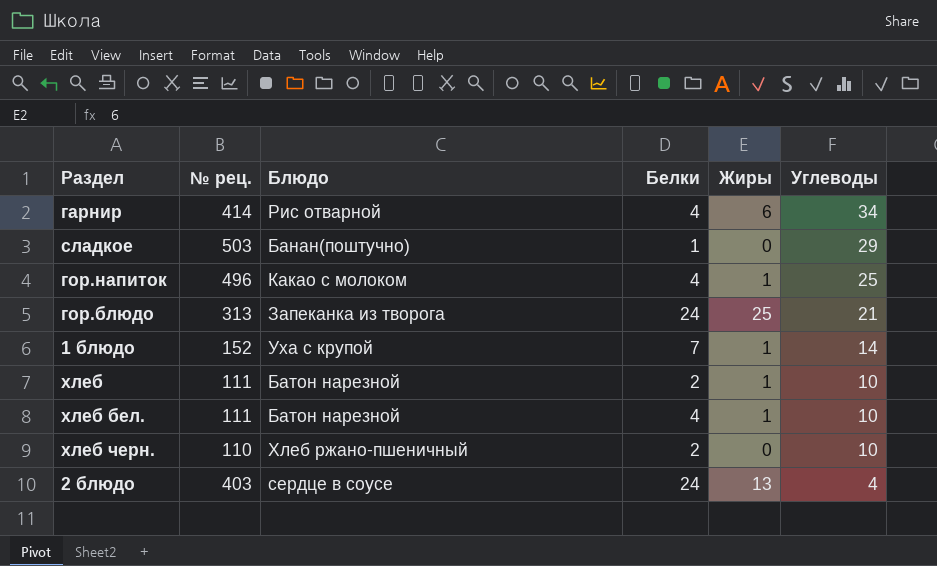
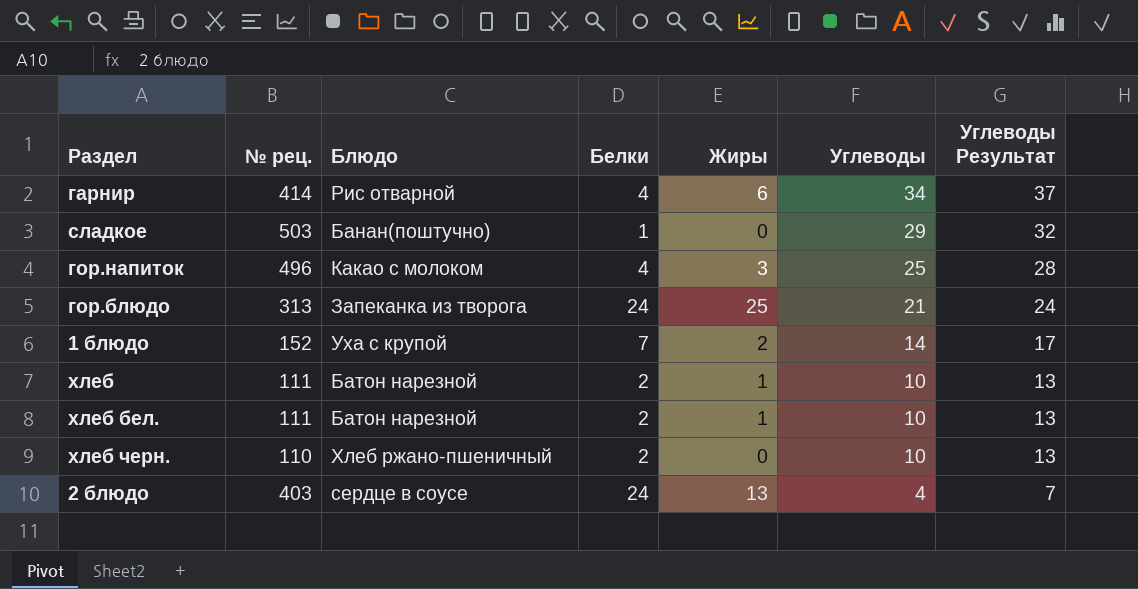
column Углеводы Результат | formula: none -> [Углеводы] + 3
гор.напиток | Жиры: 1 -> 3
1 блюдо | Жиры: 1 -> 2
хлеб бел. | Белки: 4 -> 2

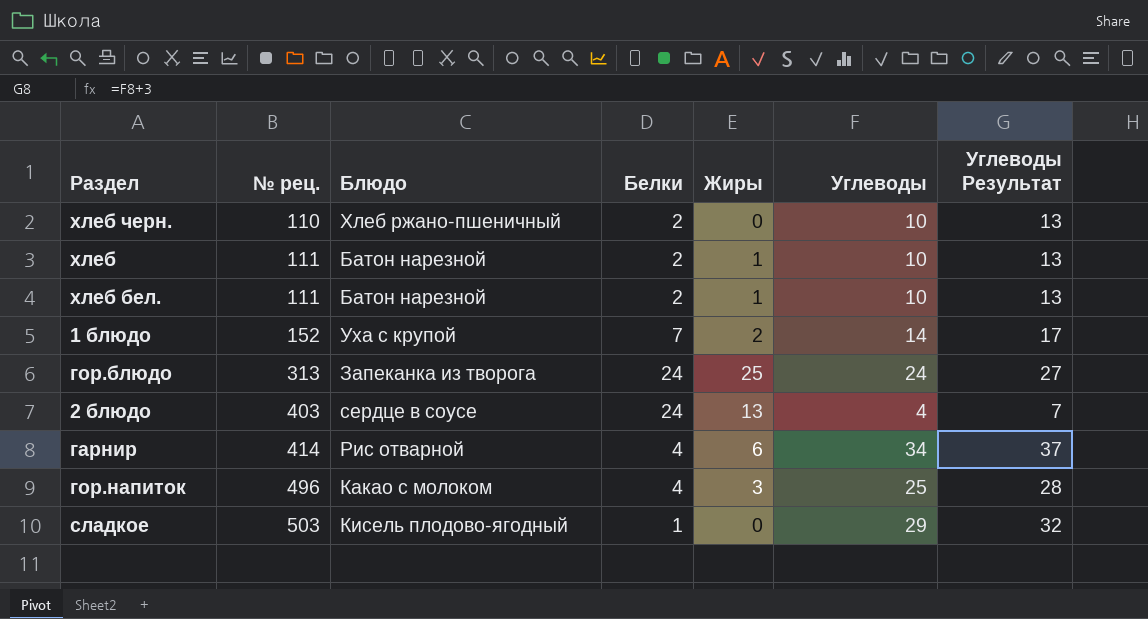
row order: Углеводы descending -> № рец. ascending
гор.блюдо | Углеводы: 21 -> 24
гор.блюдо | Углеводы Результат: 24 -> 27
сладкое | Блюдо: Банан(поштучно) -> Кисель плодово-ягодный

